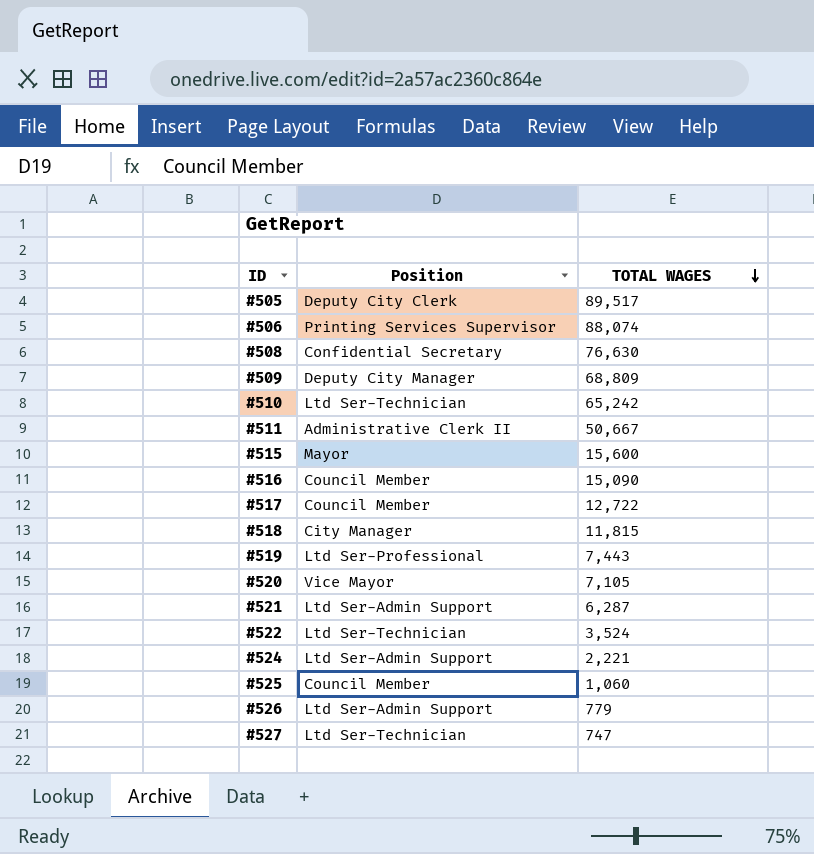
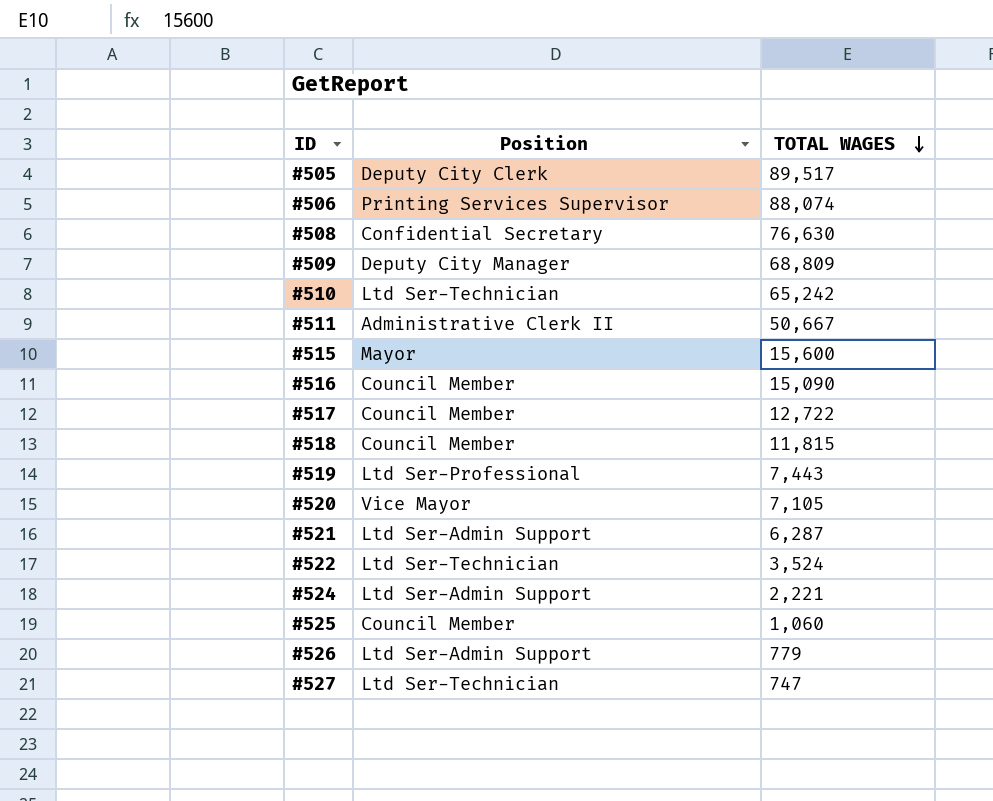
#518 | Position: City Manager -> Council Member

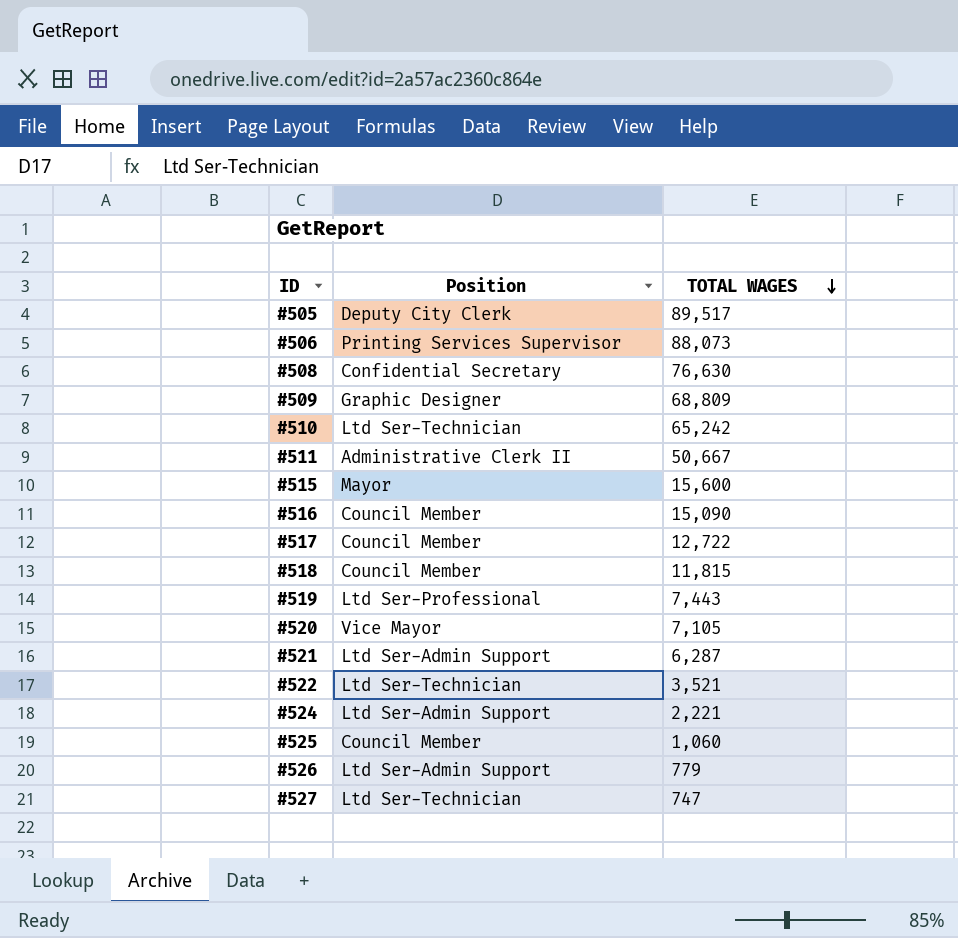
#506 | TOTAL WAGES: 88,074 -> 88,073
#509 | Position: Deputy City Manager -> Graphic Designer
#522 | TOTAL WAGES: 3,524 -> 3,521

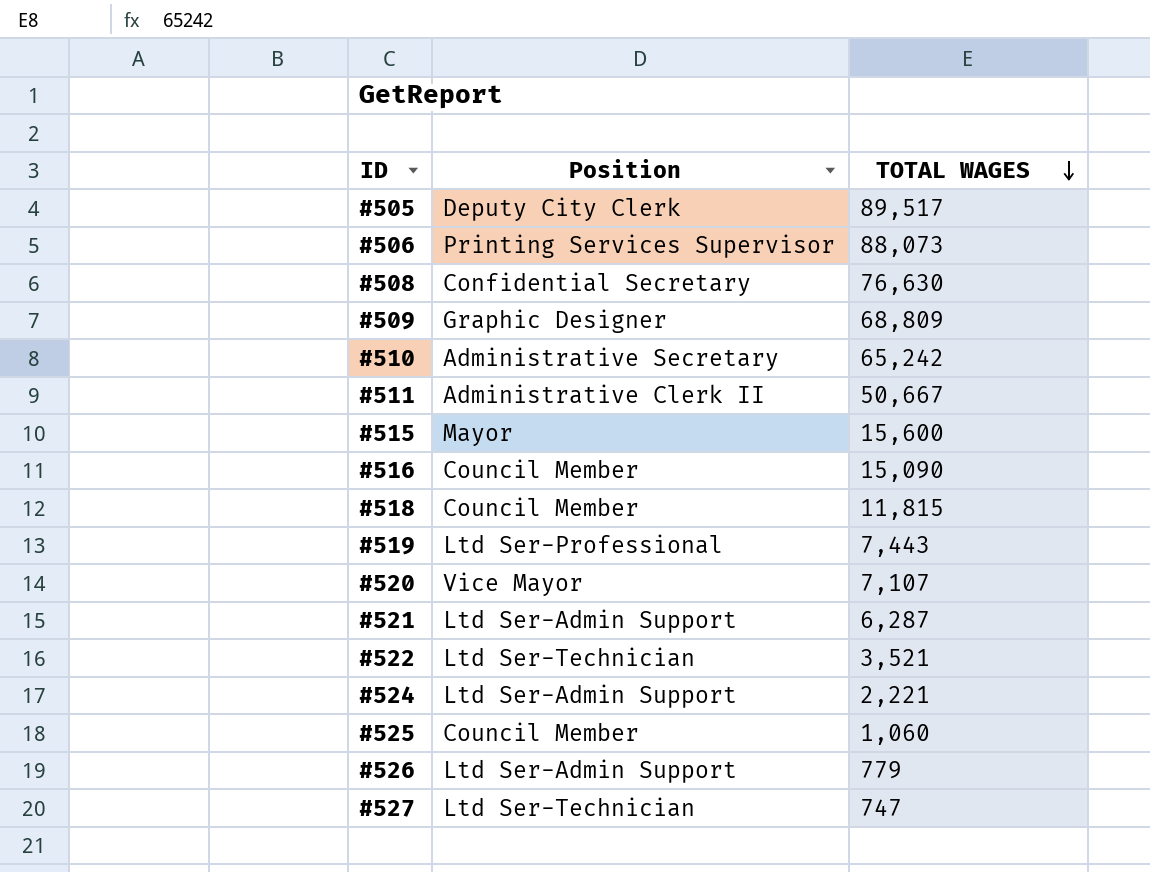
row #517: Council Member | 12,722 -> none
#510 | Position: Ltd Ser-Technician -> Administrative Secretary
#520 | TOTAL WAGES: 7,105 -> 7,107

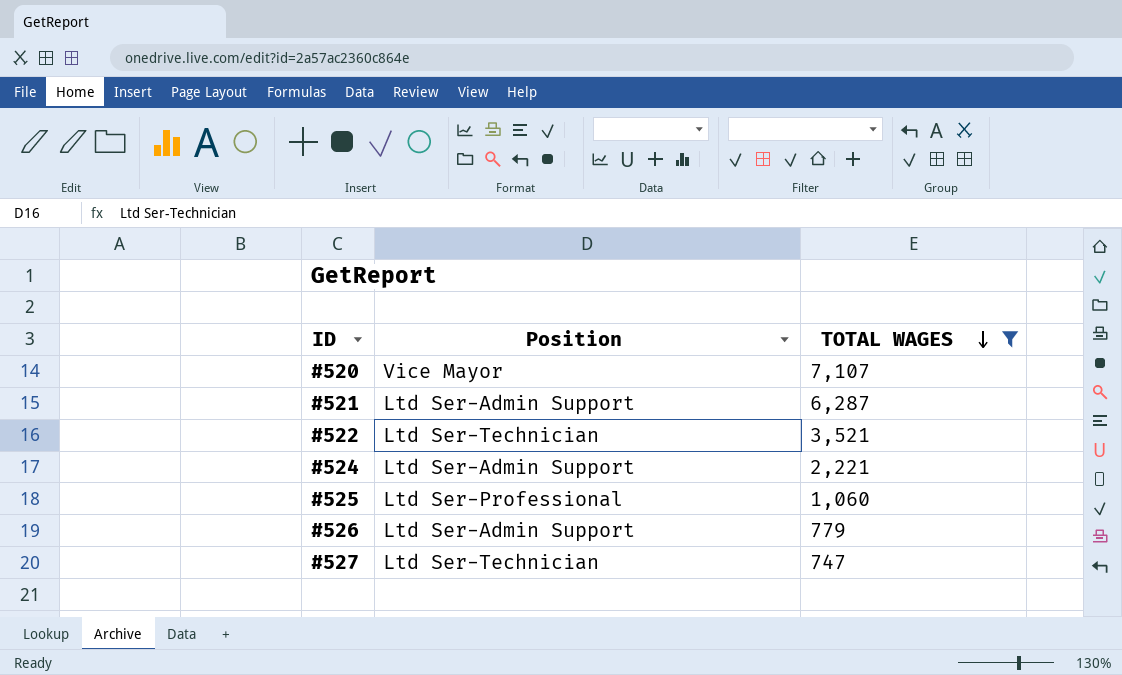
filter: none -> TOTAL WAGES <= 7,107
#525 | Position: Council Member -> Ltd Ser-Professional

